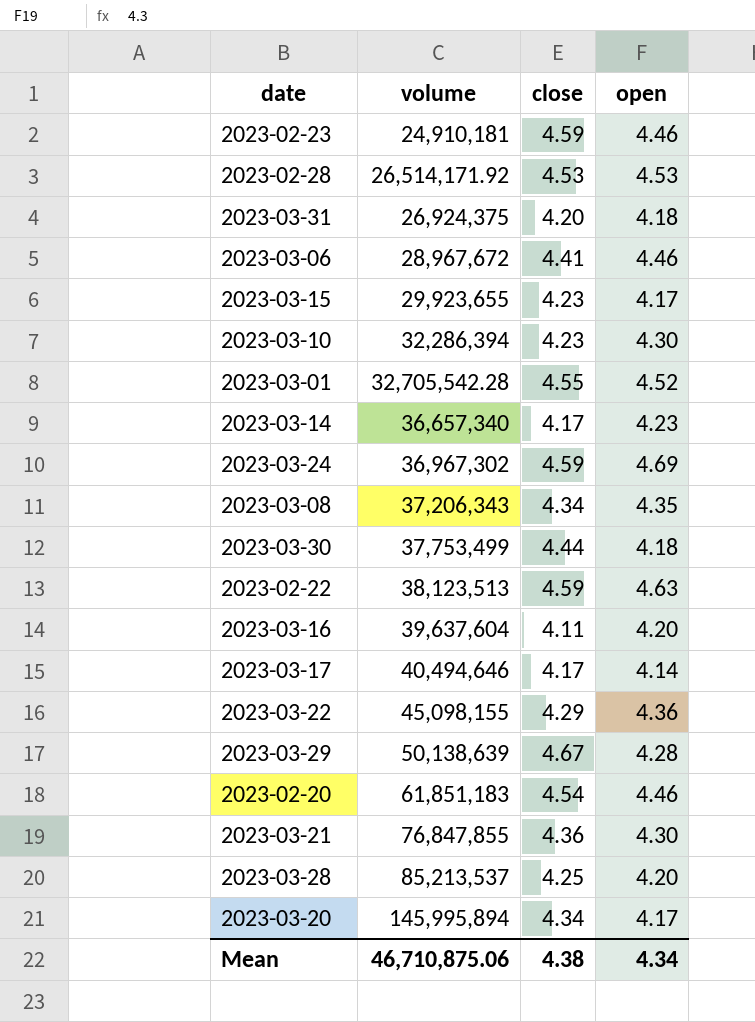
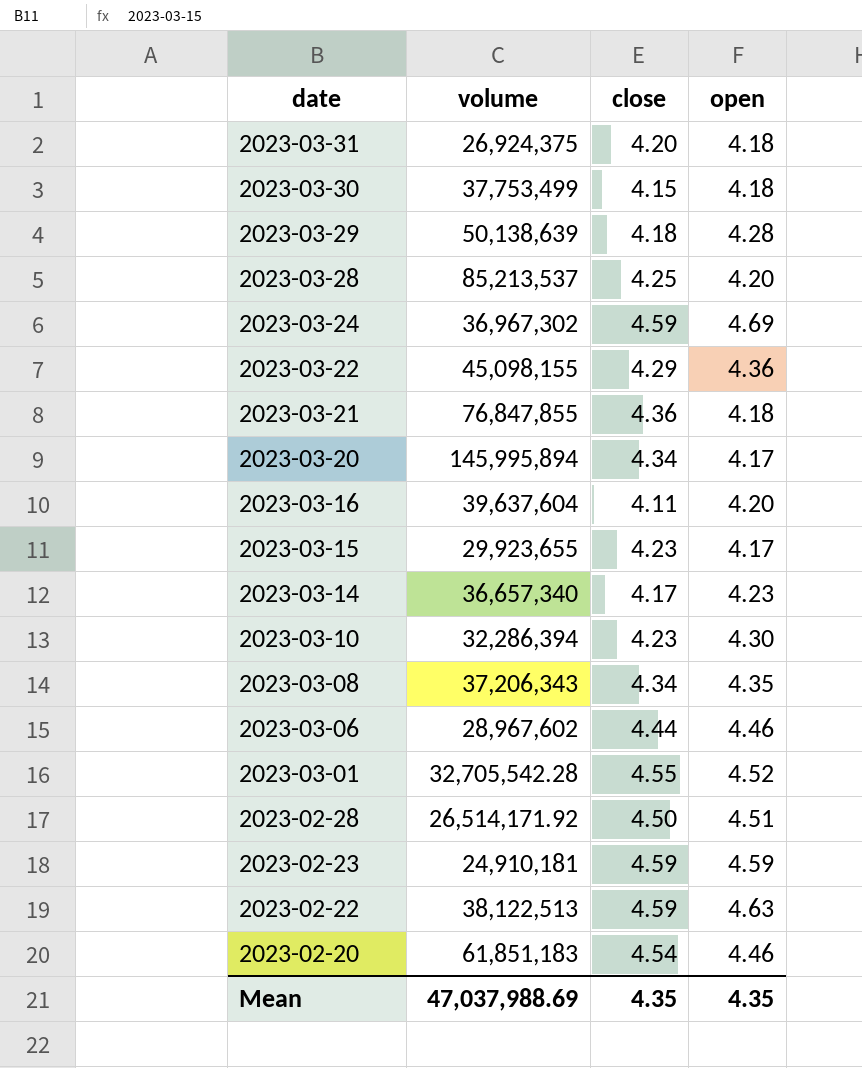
row order: volume ascending -> date descending
row 2023-03-17: 40,494,646 | 4.17 | 4.14 -> none
2023-03-30 | close: 4.44 -> 4.15
2023-03-29 | close: 4.67 -> 4.18
2023-03-21 | open: 4.30 -> 4.18
2023-03-06 | volume: 28,967,672 -> 28,967,602
2023-03-06 | close: 4.41 -> 4.44
2023-02-28 | close: 4.53 -> 4.50
2023-02-28 | open: 4.53 -> 4.51
2023-02-23 | open: 4.46 -> 4.59
2023-02-22 | volume: 38,123,513 -> 38,122,513
Mean | volume: 46,710,875.06 -> 47,037,988.69
Mean | close: 4.38 -> 4.35
Mean | open: 4.34 -> 4.35

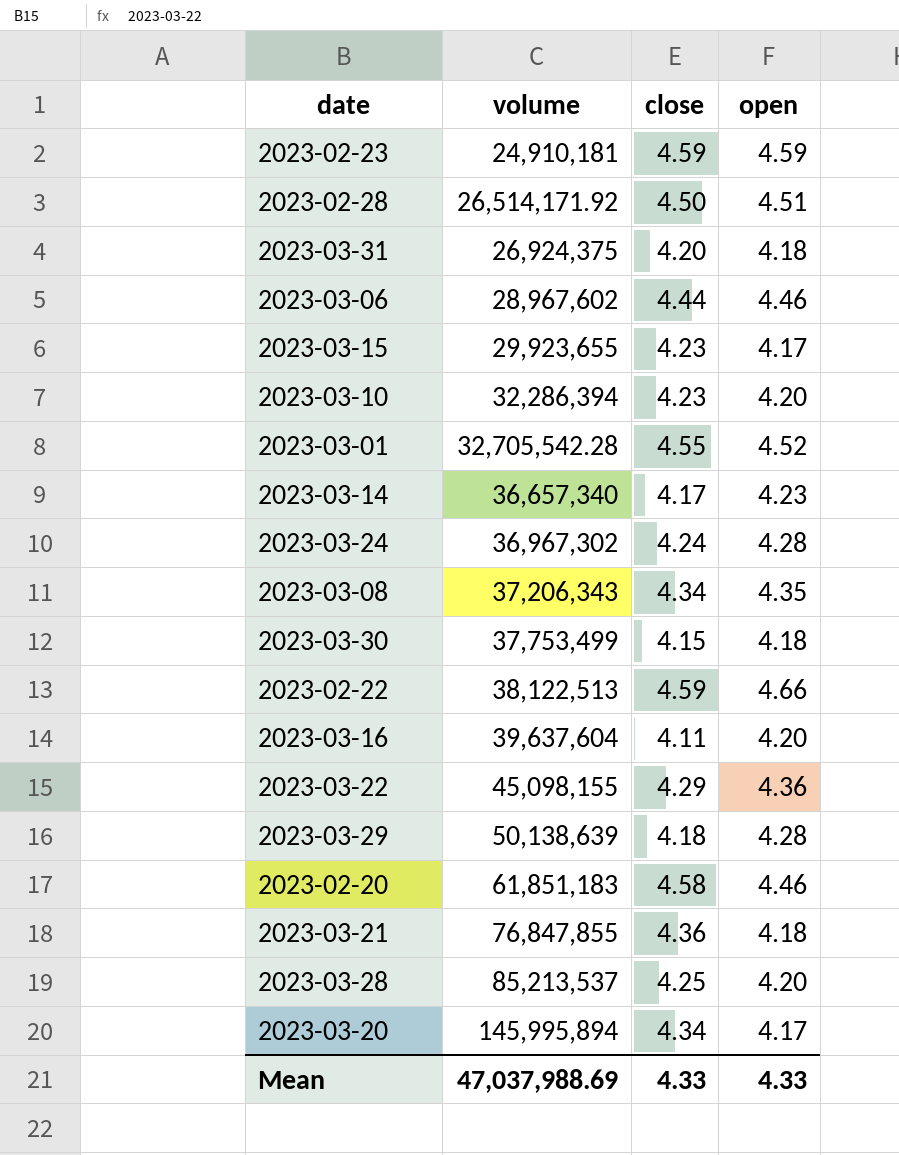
row order: date descending -> volume ascending
2023-03-10 | open: 4.30 -> 4.20
2023-03-24 | close: 4.59 -> 4.24
2023-03-24 | open: 4.69 -> 4.28
2023-02-22 | open: 4.63 -> 4.66
2023-02-20 | close: 4.54 -> 4.58
Mean | close: 4.35 -> 4.33
Mean | open: 4.35 -> 4.33

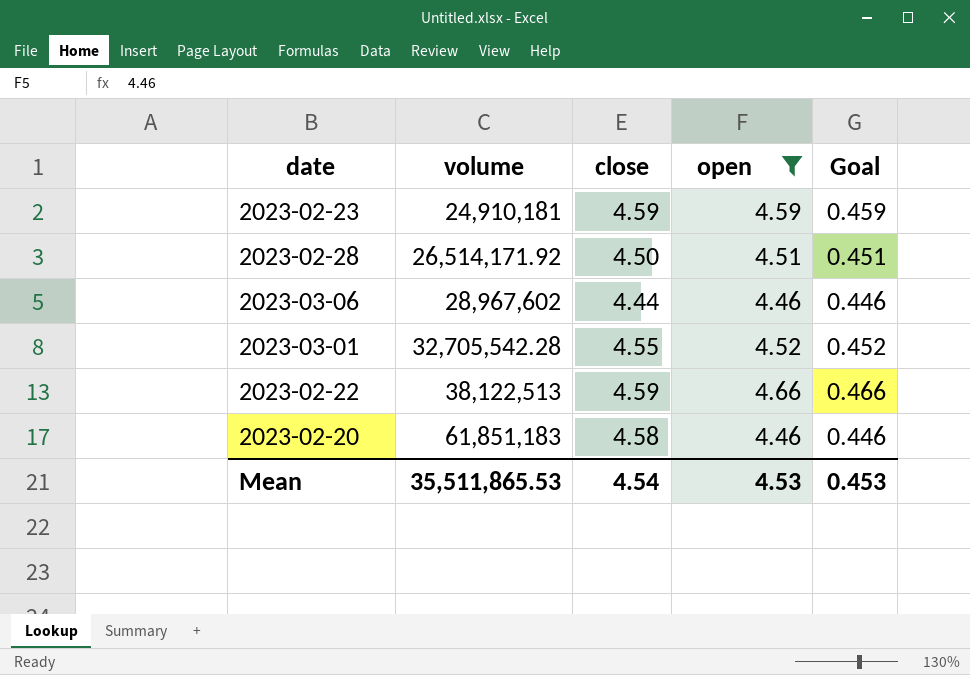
filter: none -> open >= 4.46
column Goal | formula: none -> [open] * 0.1
Mean | volume: 47,037,988.69 -> 35,511,865.53
Mean | close: 4.33 -> 4.54
Mean | open: 4.33 -> 4.53

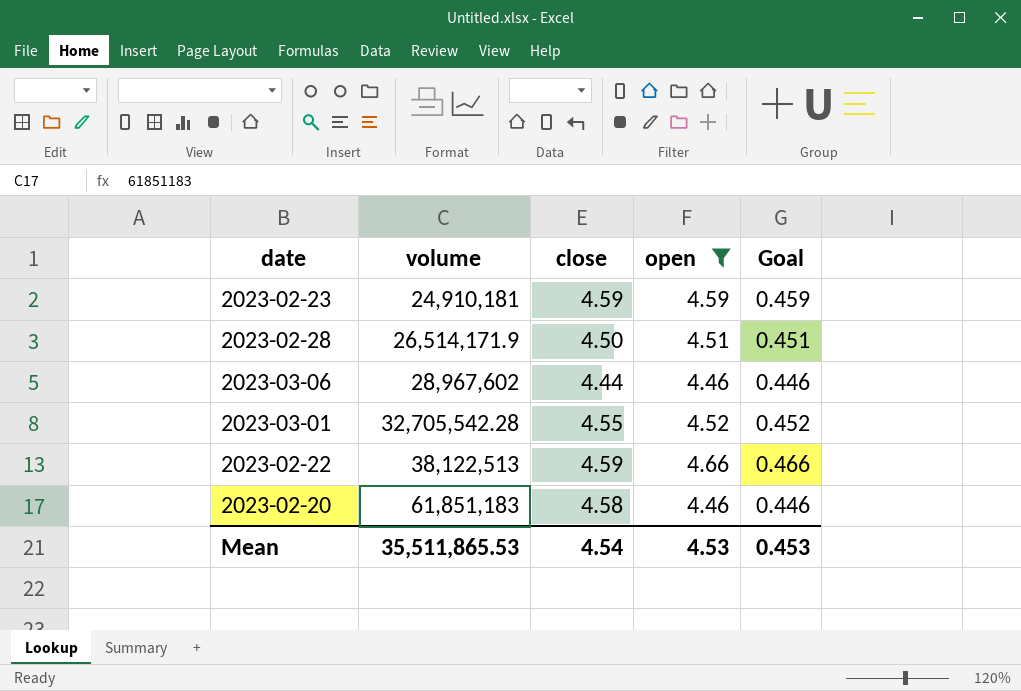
2023-02-28 | volume: 26,514,171.92 -> 26,514,171.9

